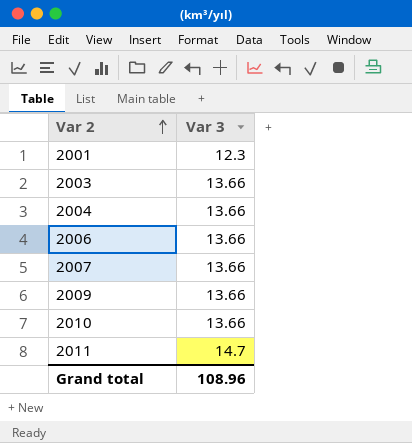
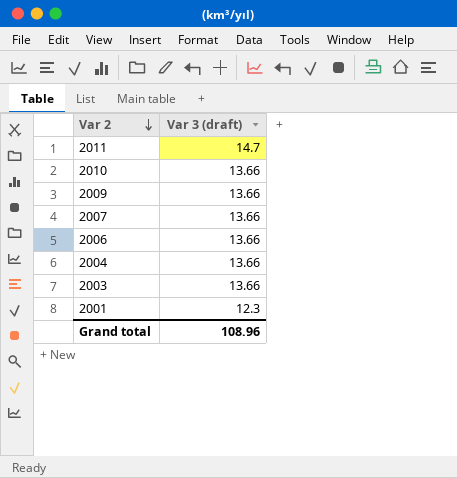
row order: Var 2 ascending -> Var 2 descending
column name: Var 3 -> Var 3 (draft)

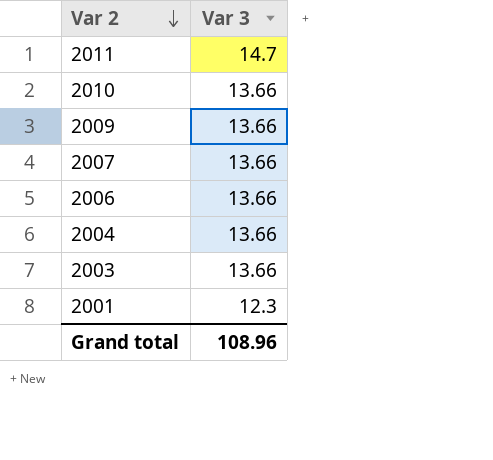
column name: Var 3 (draft) -> Var 3

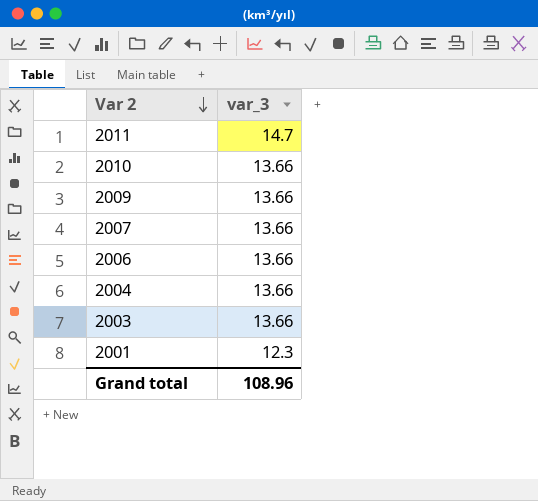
column name: Var 3 -> var_3

